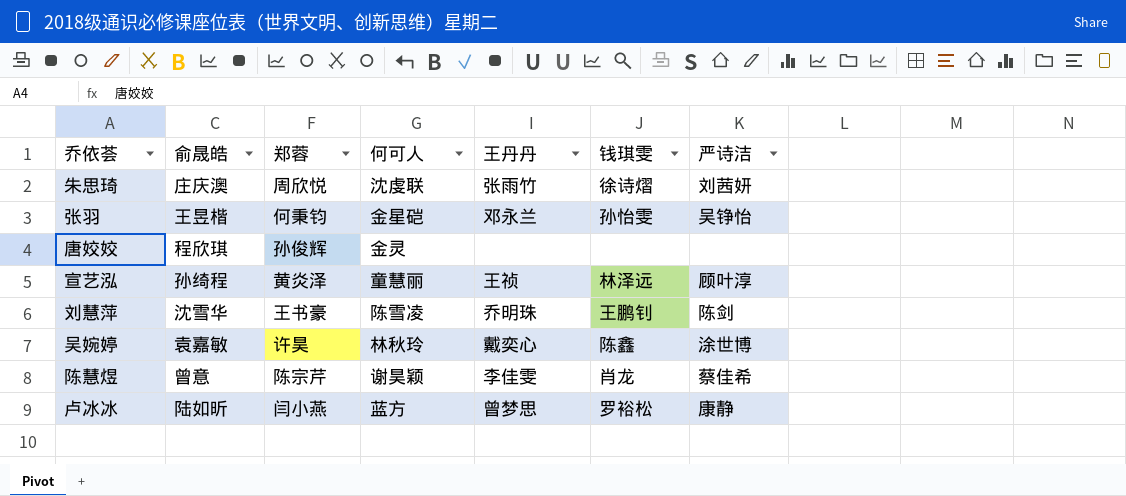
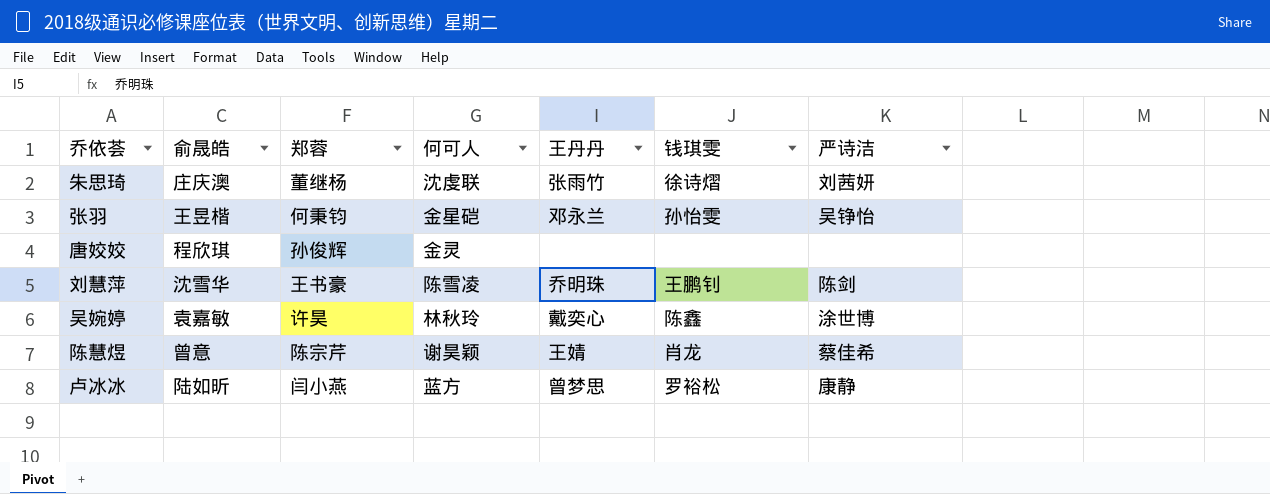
row 宣艺泓: 孙绮程 | 黄炎泽 | 童慧丽 | 王祯 | 林泽远 | 顾叶淳 -> none
朱思琦 | 郑蓉: 周欣悦 -> 董继杨
陈慧煜 | 王丹丹: 李佳雯 -> 王婧

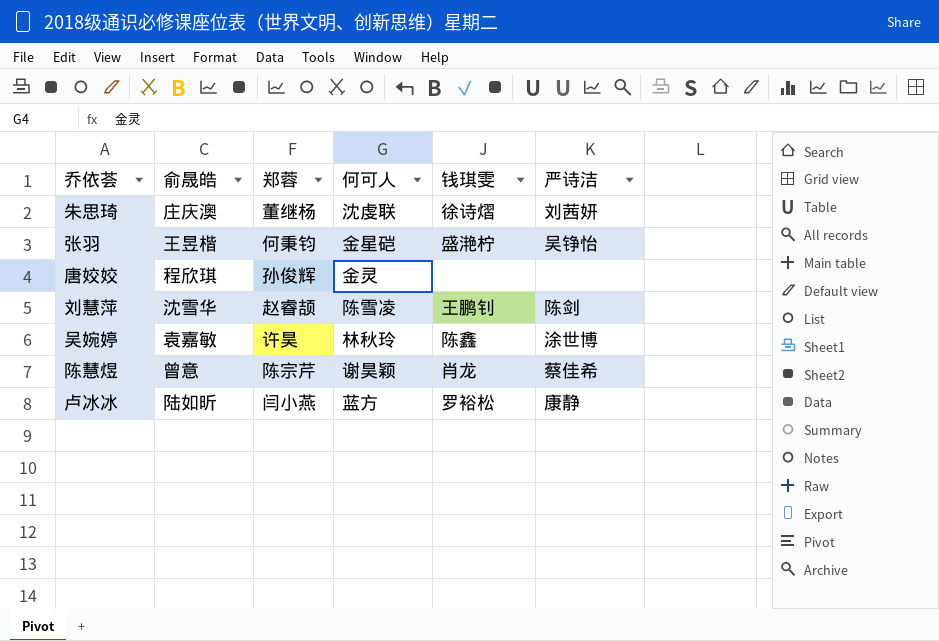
column 王丹丹 | position: 5 -> none
张羽 | 钱琪雯: 孙怡雯 -> 盛滟柠
刘慧萍 | 郑蓉: 王书豪 -> 赵睿颉

